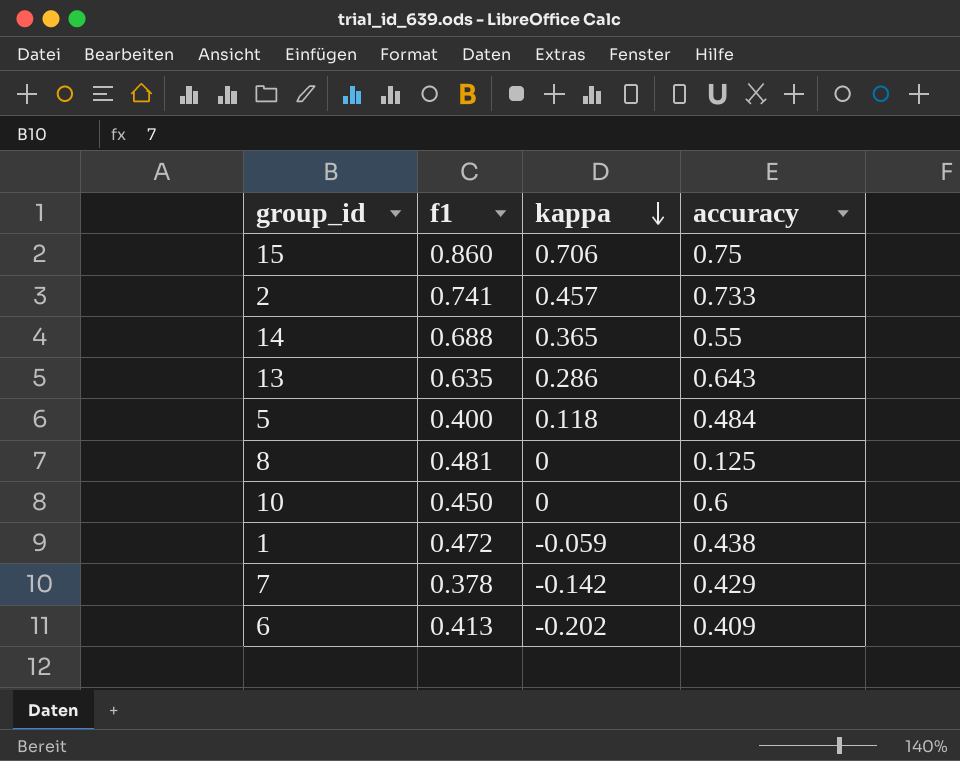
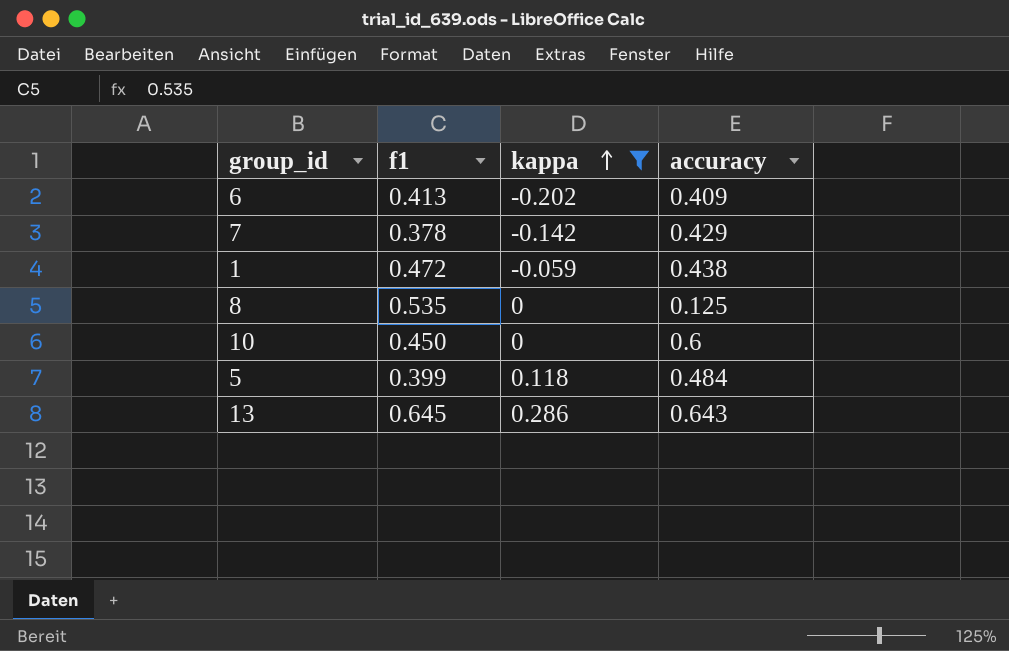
filter: none -> kappa <= 0.286
row order: kappa descending -> kappa ascending
8 | f1: 0.481 -> 0.535
5 | f1: 0.400 -> 0.399
13 | f1: 0.635 -> 0.645

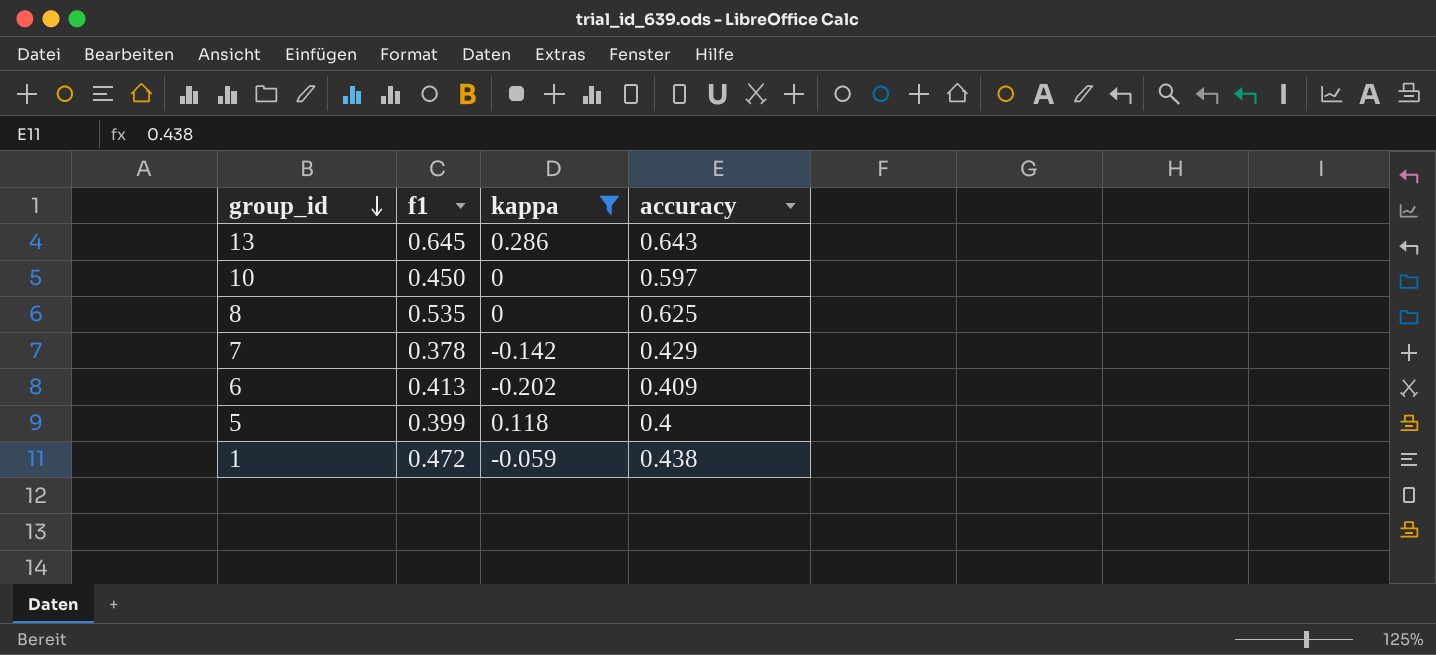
row order: kappa ascending -> group_id descending
10 | accuracy: 0.6 -> 0.597
8 | accuracy: 0.125 -> 0.625
5 | accuracy: 0.484 -> 0.4

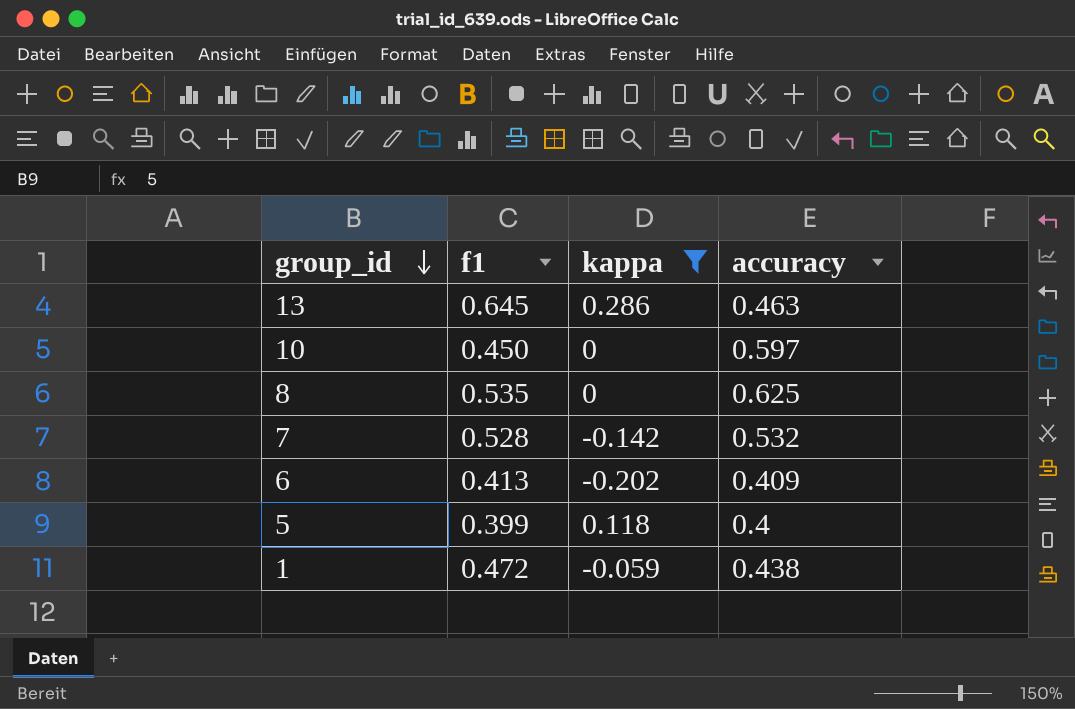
13 | accuracy: 0.643 -> 0.463
7 | f1: 0.378 -> 0.528
7 | accuracy: 0.429 -> 0.532

